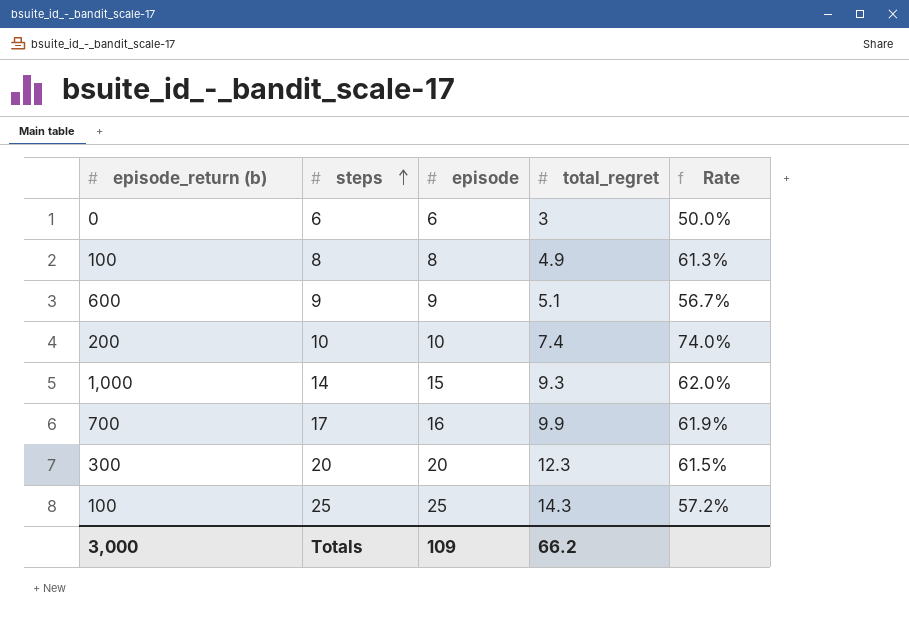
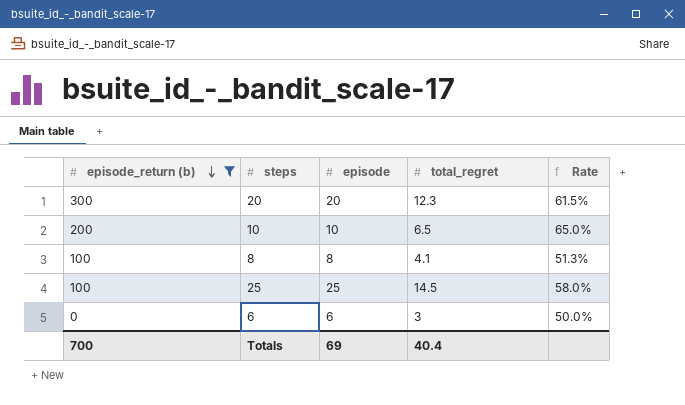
filter: none -> episode_return (b) <= 300
row order: steps ascending -> episode_return (b) descending
10 | total_regret: 7.4 -> 6.5
10 | Rate: 74.0% -> 65.0%
8 | total_regret: 4.9 -> 4.1
8 | Rate: 61.3% -> 51.3%
25 | total_regret: 14.3 -> 14.5
25 | Rate: 57.2% -> 58.0%
Totals | episode_return (b): 3,000 -> 700
Totals | episode: 109 -> 69
Totals | total_regret: 66.2 -> 40.4

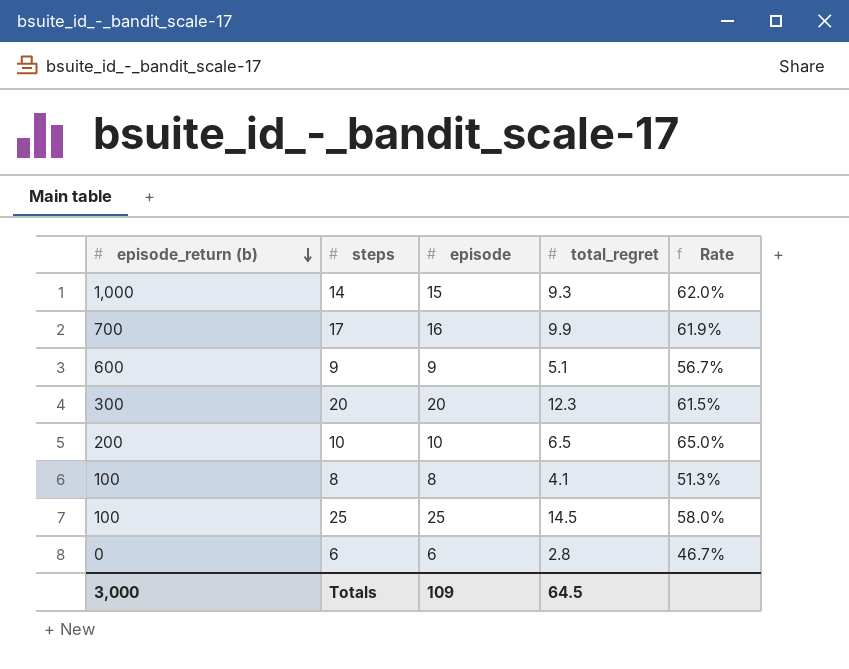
filter: episode_return (b) <= 300 -> none
6 | total_regret: 3 -> 2.8
6 | Rate: 50.0% -> 46.7%
Totals | episode_return (b): 700 -> 3,000
Totals | episode: 69 -> 109
Totals | total_regret: 40.4 -> 64.5

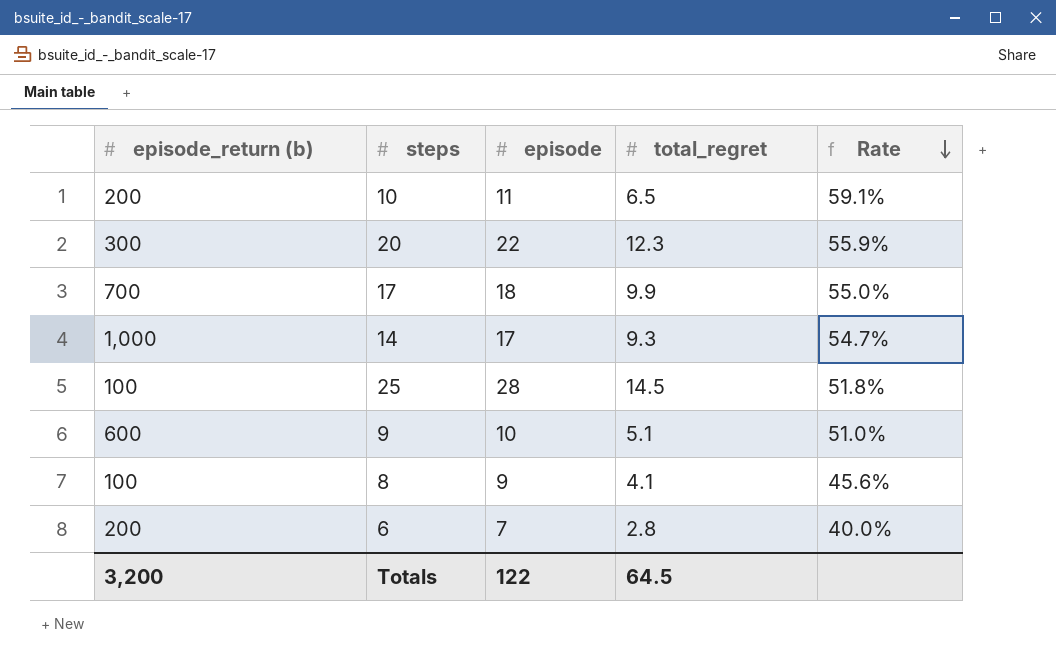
row order: episode_return (b) descending -> Rate descending
10 | episode: 10 -> 11
10 | Rate: 65.0% -> 59.1%
20 | episode: 20 -> 22
20 | Rate: 61.5% -> 55.9%
17 | episode: 16 -> 18
17 | Rate: 61.9% -> 55.0%
14 | episode: 15 -> 17
14 | Rate: 62.0% -> 54.7%
25 | episode: 25 -> 28
25 | Rate: 58.0% -> 51.8%
9 | episode: 9 -> 10
9 | Rate: 56.7% -> 51.0%
8 | episode: 8 -> 9
8 | Rate: 51.3% -> 45.6%
6 | episode_return (b): 0 -> 200
6 | episode: 6 -> 7
6 | Rate: 46.7% -> 40.0%
Totals | episode_return (b): 3,000 -> 3,200
Totals | episode: 109 -> 122

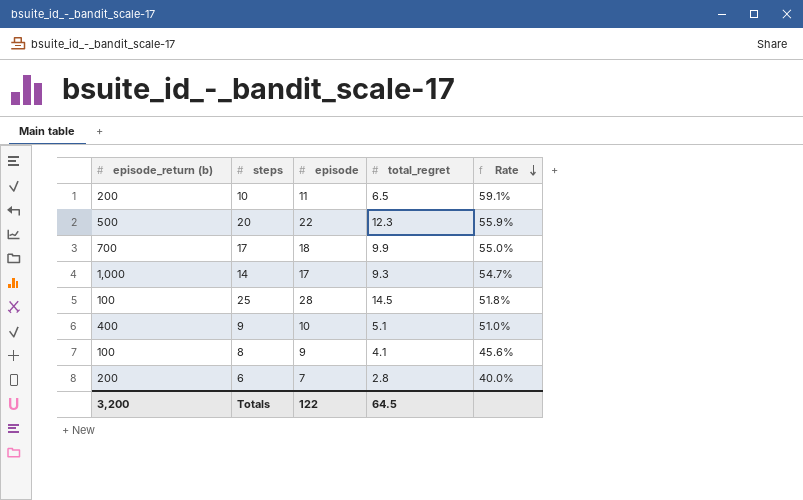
20 | episode_return (b): 300 -> 500
9 | episode_return (b): 600 -> 400

